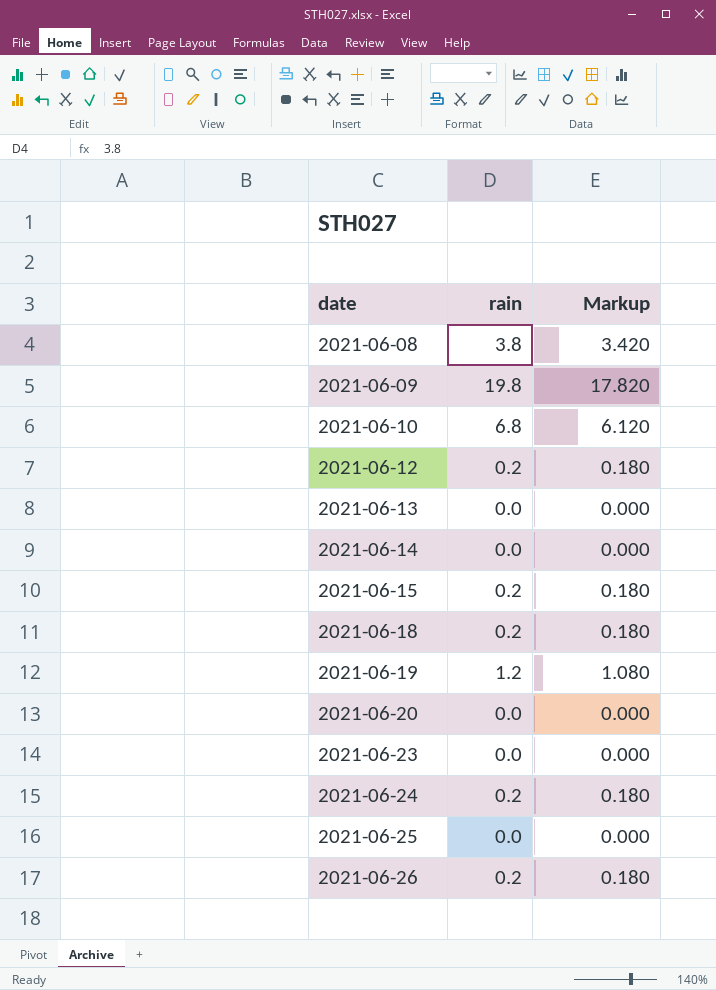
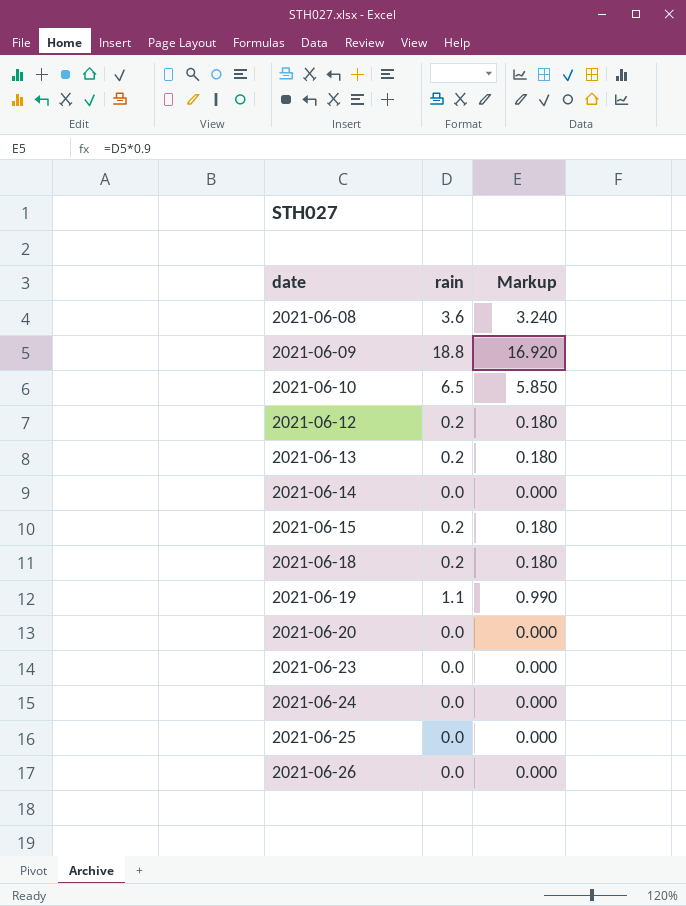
2021-06-08 | rain: 3.8 -> 3.6
2021-06-08 | Markup: 3.420 -> 3.240
2021-06-09 | rain: 19.8 -> 18.8
2021-06-09 | Markup: 17.820 -> 16.920
2021-06-10 | rain: 6.8 -> 6.5
2021-06-10 | Markup: 6.120 -> 5.850
2021-06-13 | rain: 0.0 -> 0.2
2021-06-13 | Markup: 0.000 -> 0.180
2021-06-19 | rain: 1.2 -> 1.1
2021-06-19 | Markup: 1.080 -> 0.990
2021-06-24 | rain: 0.2 -> 0.0
2021-06-24 | Markup: 0.180 -> 0.000
2021-06-26 | rain: 0.2 -> 0.0
2021-06-26 | Markup: 0.180 -> 0.000

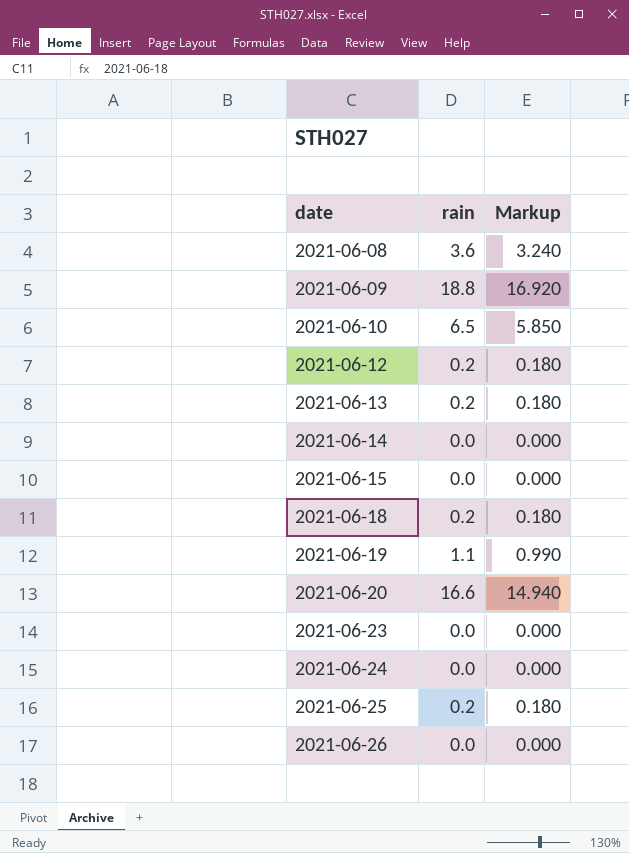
2021-06-15 | rain: 0.2 -> 0.0
2021-06-15 | Markup: 0.180 -> 0.000
2021-06-20 | rain: 0.0 -> 16.6
2021-06-20 | Markup: 0.000 -> 14.940
2021-06-25 | rain: 0.0 -> 0.2
2021-06-25 | Markup: 0.000 -> 0.180

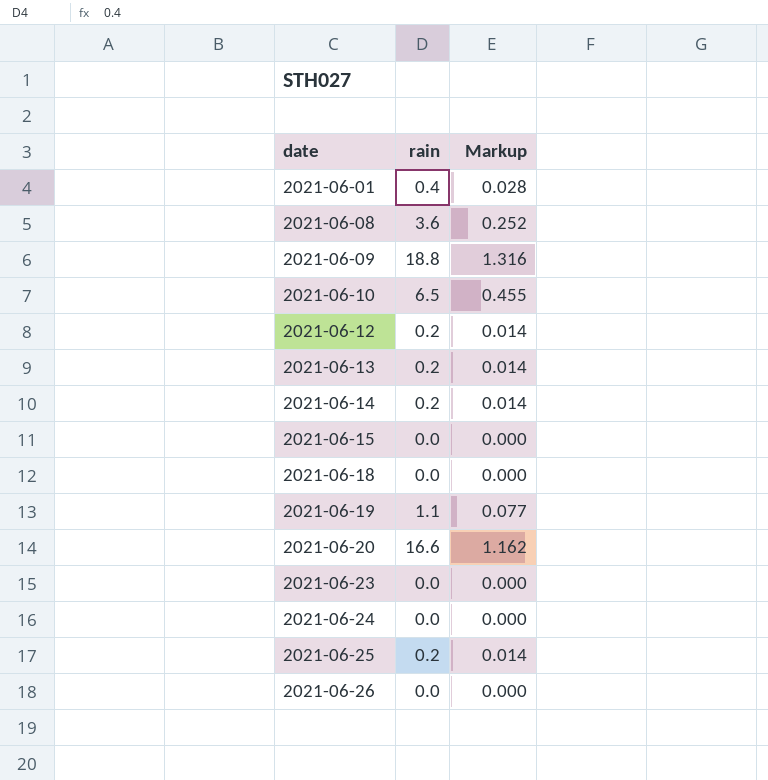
column Markup | formula: [rain] * 0.9 -> [rain] * 0.07
row 2021-06-01: none -> 0.4 | 0.028
2021-06-14 | rain: 0.0 -> 0.2
2021-06-18 | rain: 0.2 -> 0.0

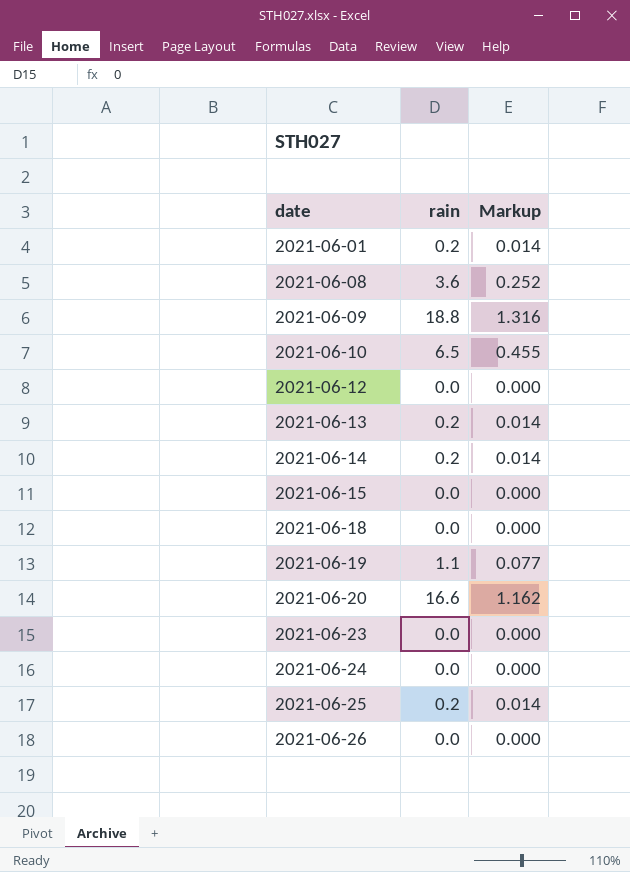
2021-06-01 | rain: 0.4 -> 0.2
2021-06-01 | Markup: 0.028 -> 0.014
2021-06-12 | rain: 0.2 -> 0.0
2021-06-12 | Markup: 0.014 -> 0.000

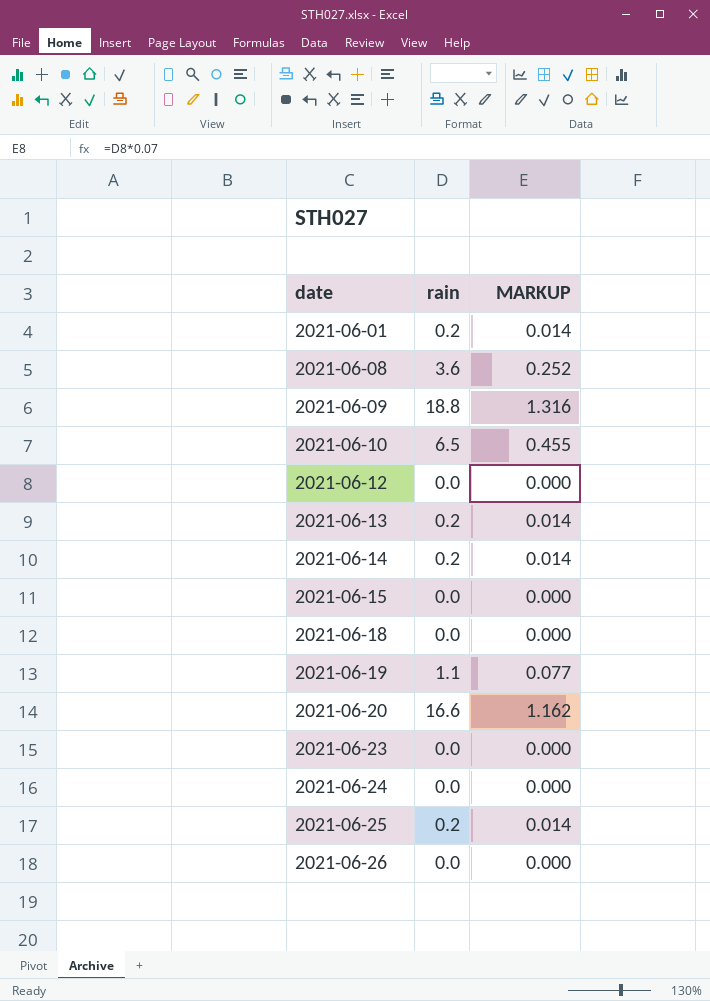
column name: Markup -> MARKUP

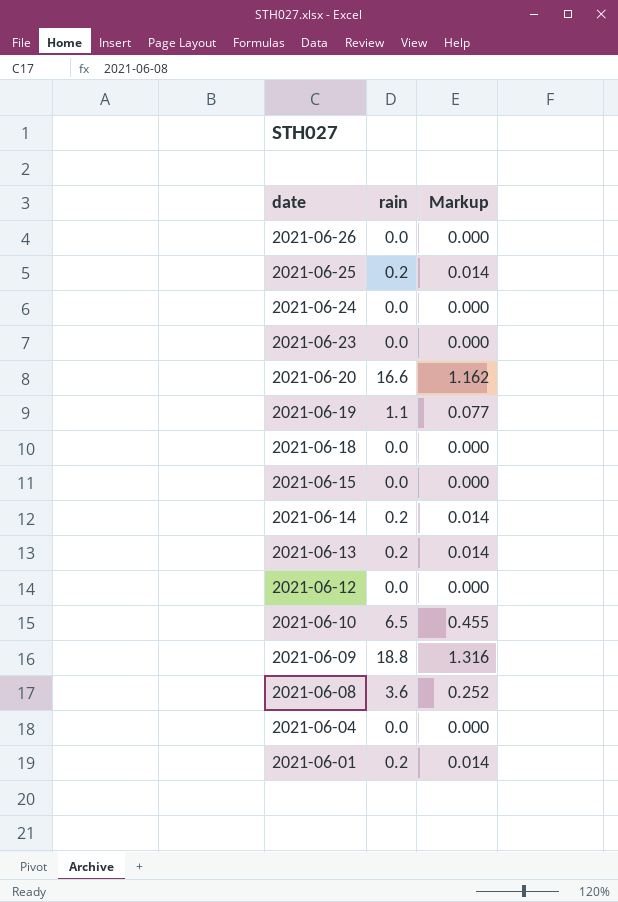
row order: date ascending -> date descending
column name: MARKUP -> Markup
row 2021-06-04: none -> 0.0 | 0.000

